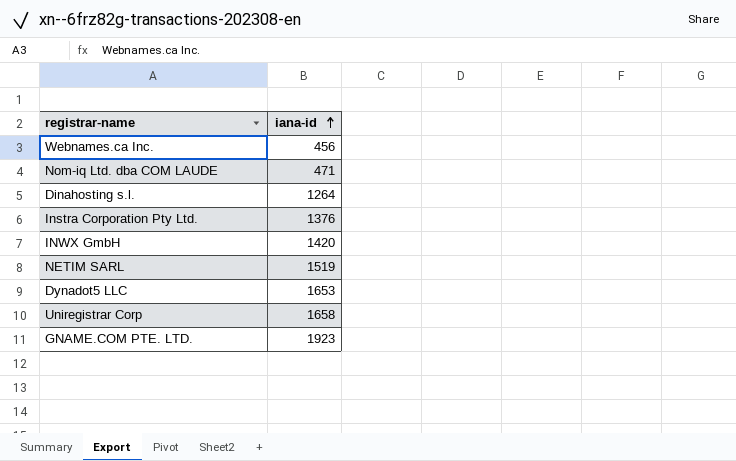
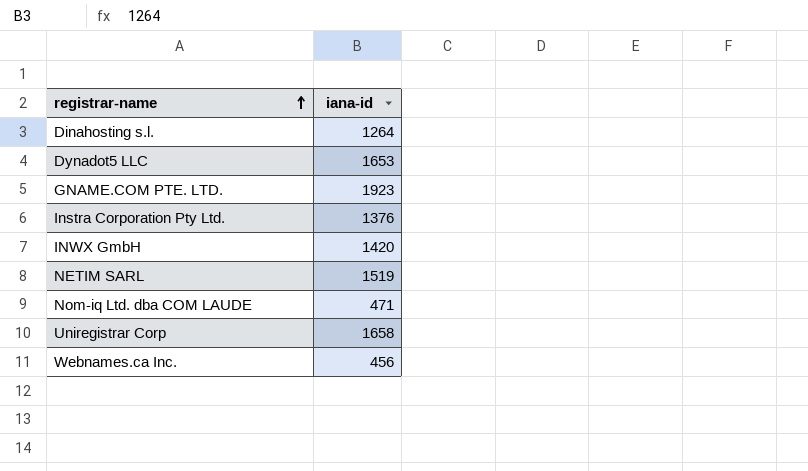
row order: iana-id ascending -> registrar-name ascending

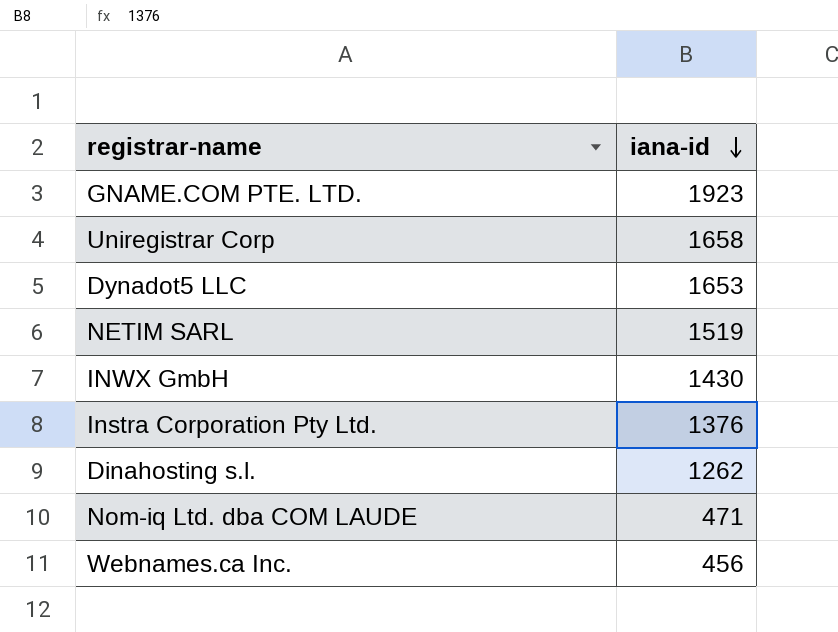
row order: registrar-name ascending -> iana-id descending
INWX GmbH | iana-id: 1420 -> 1430
Dinahosting s.l. | iana-id: 1264 -> 1262

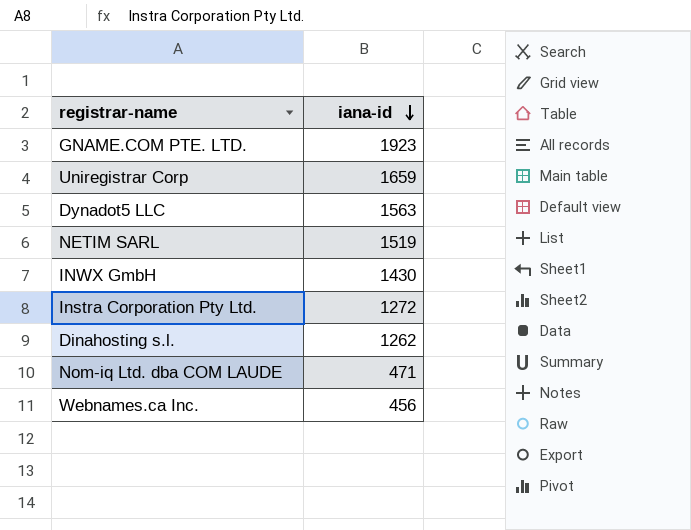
Uniregistrar Corp | iana-id: 1658 -> 1659
Dynadot5 LLC | iana-id: 1653 -> 1563
Instra Corporation Pty Ltd. | iana-id: 1376 -> 1272

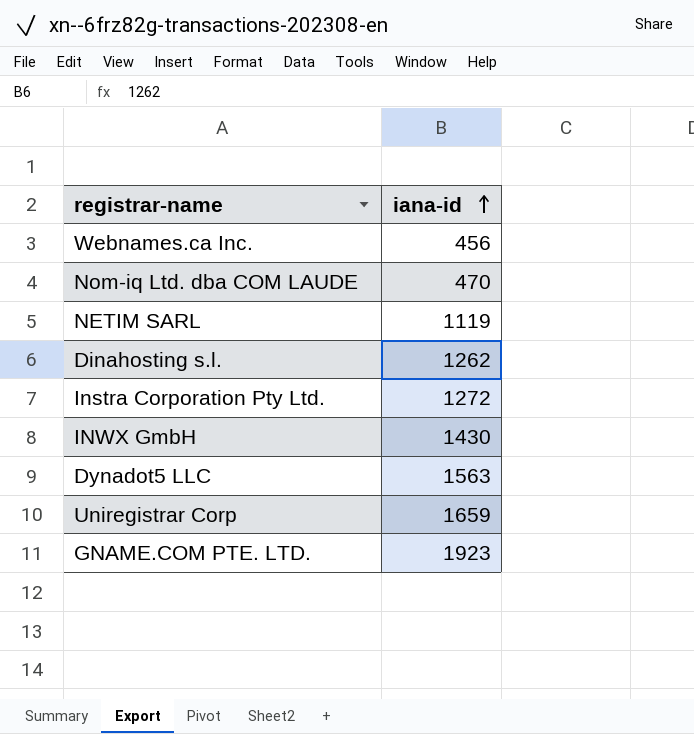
row order: iana-id descending -> iana-id ascending
Nom-iq Ltd. dba COM LAUDE | iana-id: 471 -> 470
NETIM SARL | iana-id: 1519 -> 1119

